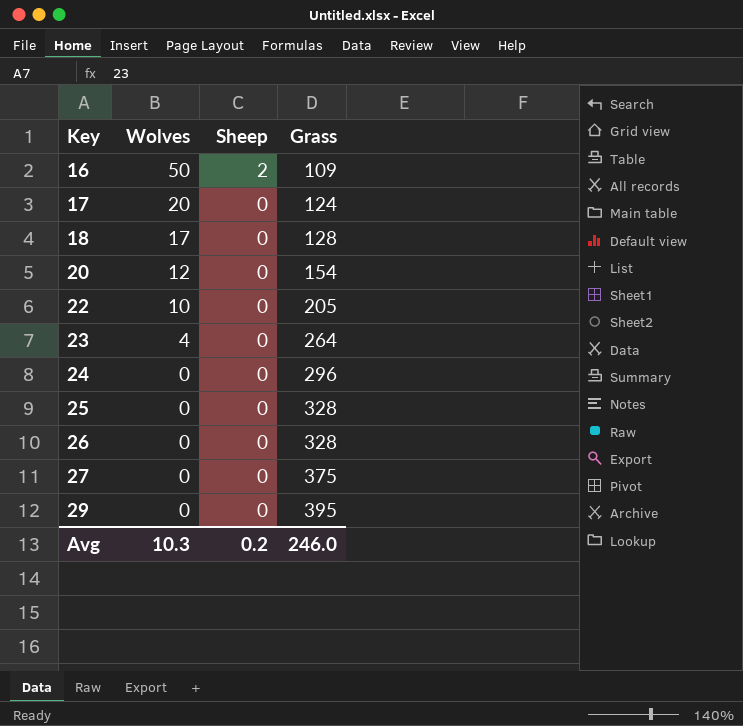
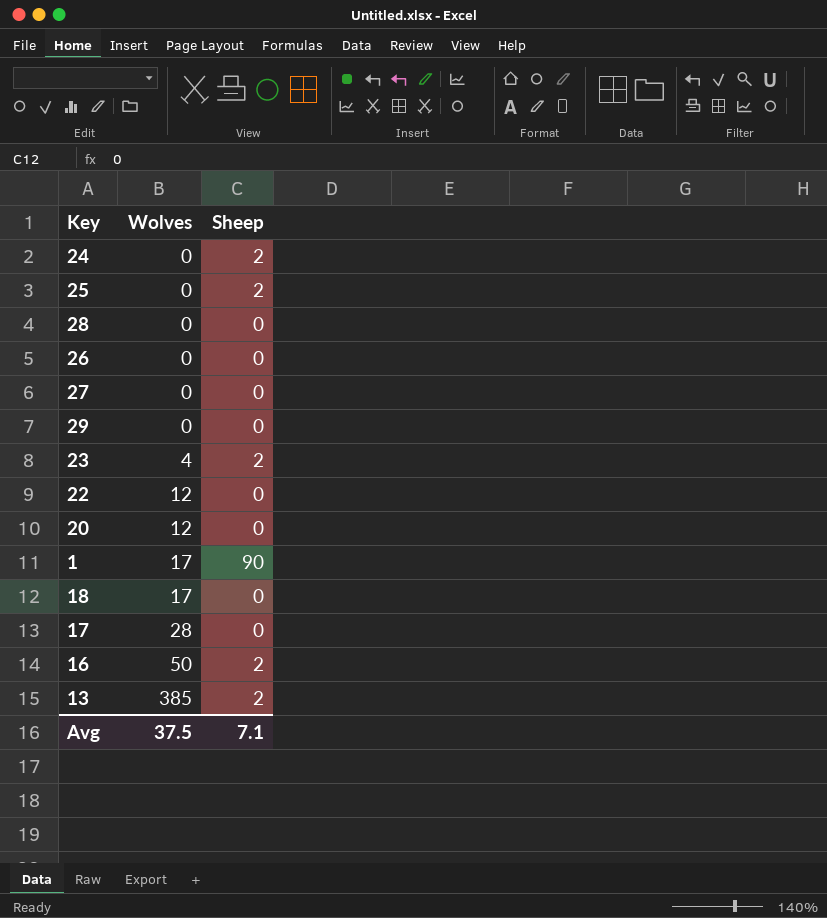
row order: Key ascending -> Wolves ascending
column Grass | position: 4 -> none
24 | Sheep: 0 -> 2
25 | Sheep: 0 -> 2
row 28: none -> 0 | 0
23 | Sheep: 0 -> 2
22 | Wolves: 10 -> 12
row 1: none -> 17 | 90
17 | Wolves: 20 -> 28
row 13: none -> 385 | 2
Avg | Wolves: 10.3 -> 37.5
Avg | Sheep: 0.2 -> 7.1

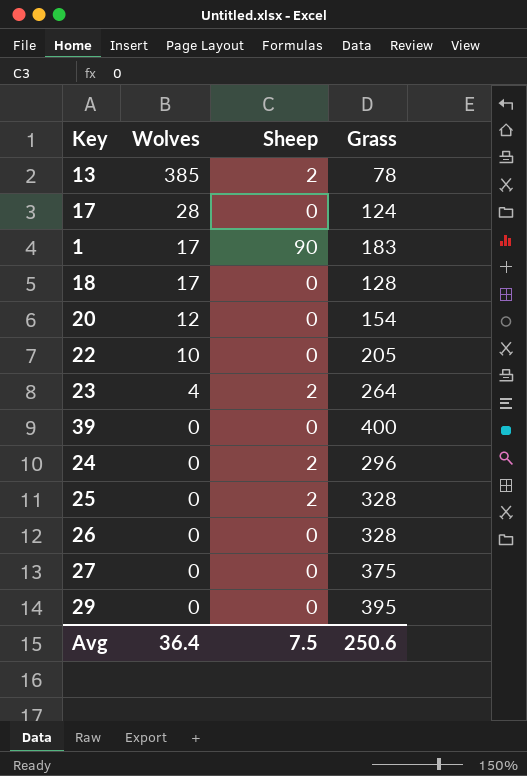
row order: Wolves ascending -> Wolves descending
column Grass | position: none -> 4
row 28: 0 | 0 -> none
row 16: 50 | 2 -> none
22 | Wolves: 12 -> 10
row 39: none -> 0 | 0 | 400
Avg | Wolves: 37.5 -> 36.4
Avg | Sheep: 7.1 -> 7.5

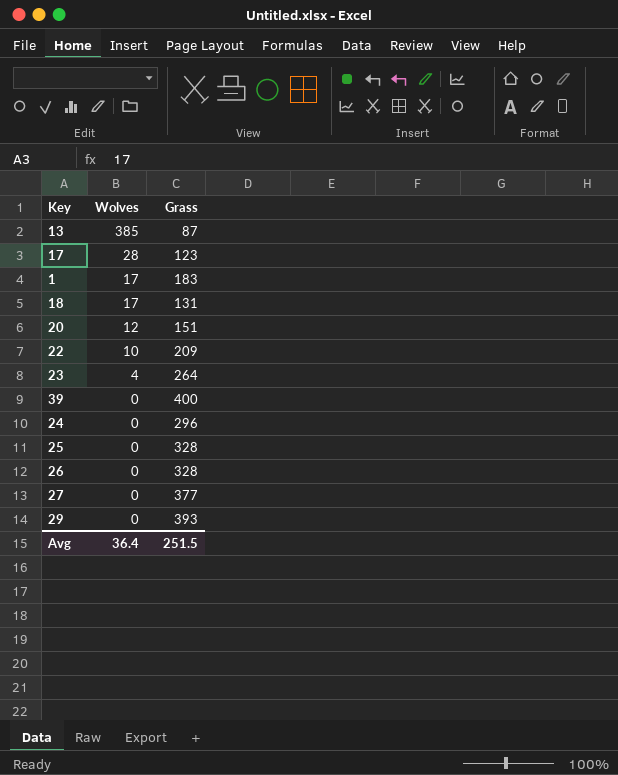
column Sheep | position: 3 -> none
13 | Grass: 78 -> 87
17 | Grass: 124 -> 123
18 | Grass: 128 -> 131
20 | Grass: 154 -> 151
22 | Grass: 205 -> 209
27 | Grass: 375 -> 377
29 | Grass: 395 -> 393
Avg | Grass: 250.6 -> 251.5

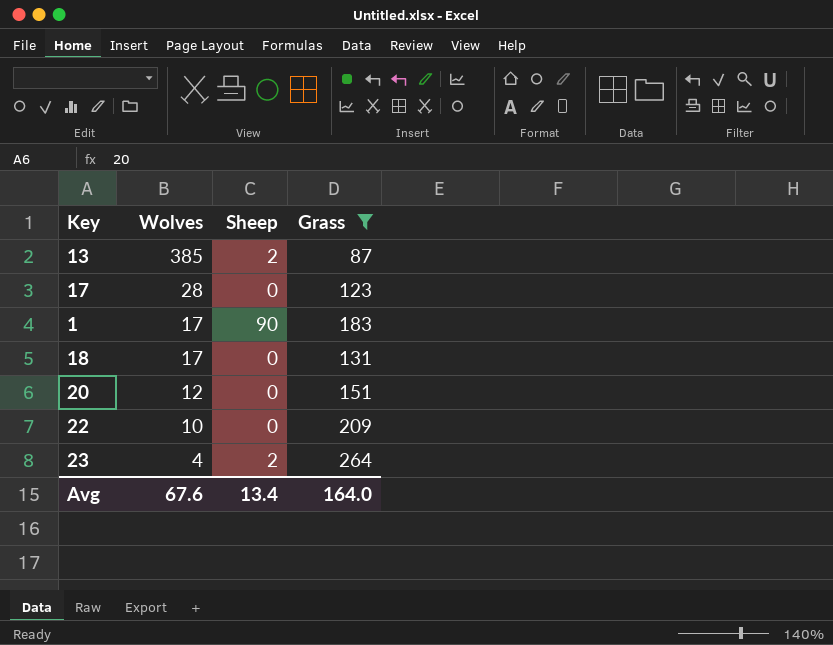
filter: none -> Grass <= 264
column Sheep | position: none -> 3
Avg | Wolves: 36.4 -> 67.6
Avg | Grass: 251.5 -> 164.0

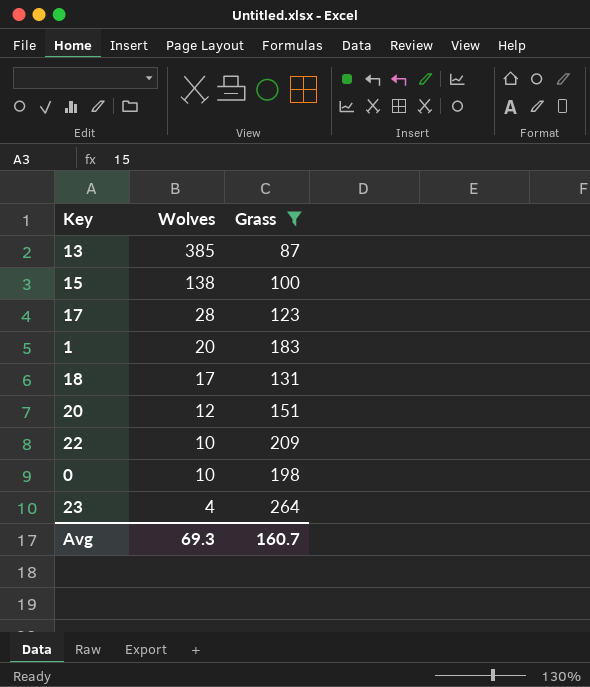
column Sheep | position: 3 -> none
row 15: none -> 138 | 100
1 | Wolves: 17 -> 20
row 0: none -> 10 | 198
Avg | Wolves: 67.6 -> 69.3
Avg | Grass: 164.0 -> 160.7

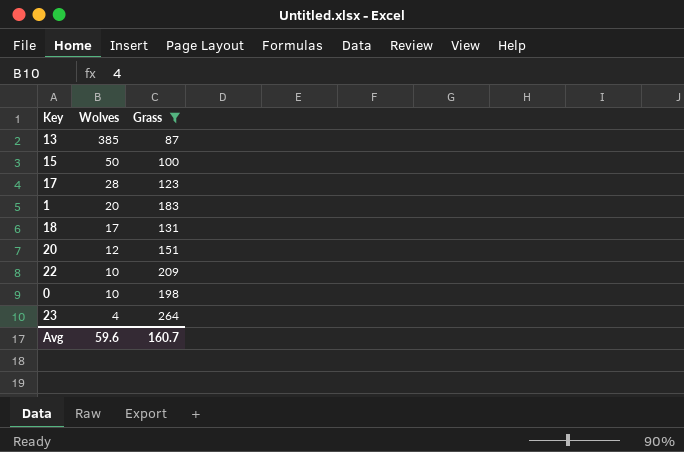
15 | Wolves: 138 -> 50
Avg | Wolves: 69.3 -> 59.6

